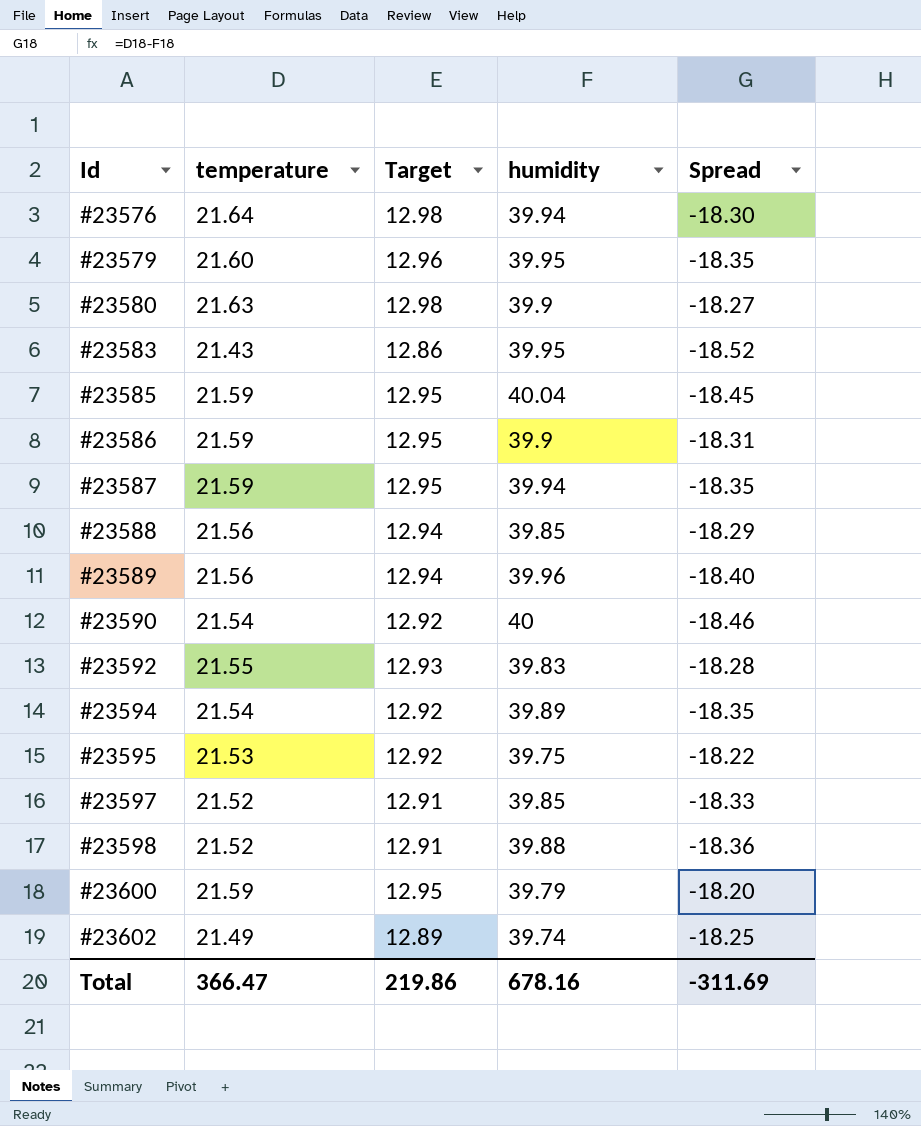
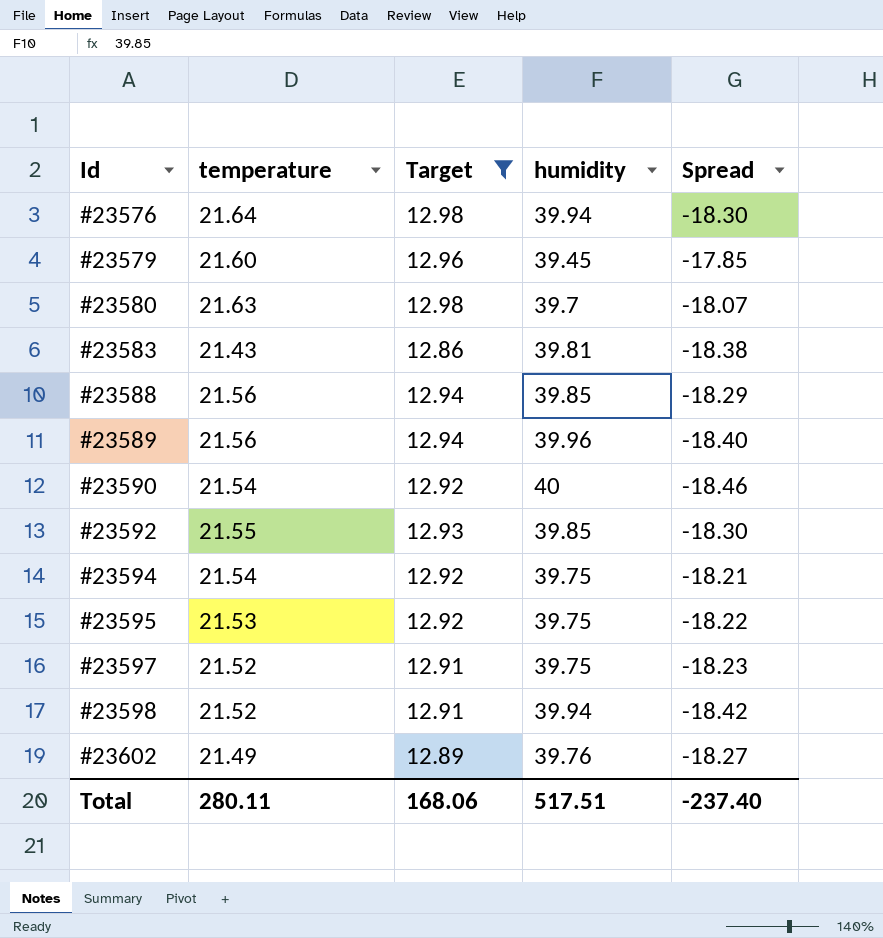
filter: none -> Target != 12.95
#23579 | humidity: 39.95 -> 39.45
#23579 | Spread: -18.35 -> -17.85
#23580 | humidity: 39.9 -> 39.7
#23580 | Spread: -18.27 -> -18.07
#23583 | humidity: 39.95 -> 39.81
#23583 | Spread: -18.52 -> -18.38
#23592 | humidity: 39.83 -> 39.85
#23592 | Spread: -18.28 -> -18.30
#23594 | humidity: 39.89 -> 39.75
#23594 | Spread: -18.35 -> -18.21
#23597 | humidity: 39.85 -> 39.75
#23597 | Spread: -18.33 -> -18.23
#23598 | humidity: 39.88 -> 39.94
#23598 | Spread: -18.36 -> -18.42
#23602 | humidity: 39.74 -> 39.76
#23602 | Spread: -18.25 -> -18.27
Total | temperature: 366.47 -> 280.11
Total | Target: 219.86 -> 168.06
Total | humidity: 678.16 -> 517.51
Total | Spread: -311.69 -> -237.40

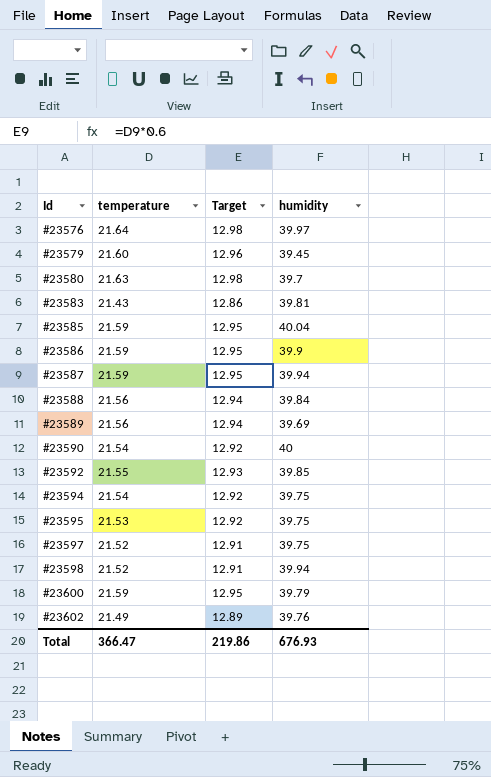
filter: Target != 12.95 -> none
column Spread | formula: [temperature] - [humidity] -> none
#23576 | humidity: 39.94 -> 39.97
#23588 | humidity: 39.85 -> 39.84
#23589 | humidity: 39.96 -> 39.69
Total | temperature: 280.11 -> 366.47
Total | Target: 168.06 -> 219.86
Total | humidity: 517.51 -> 676.93

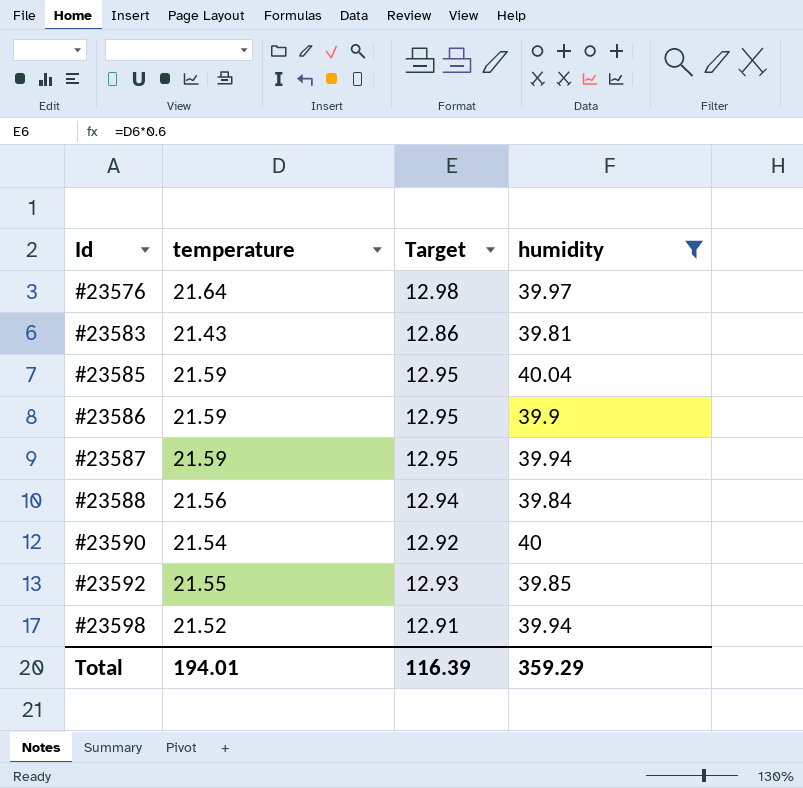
filter: none -> humidity >= 39.81
Total | temperature: 366.47 -> 194.01
Total | Target: 219.86 -> 116.39
Total | humidity: 676.93 -> 359.29

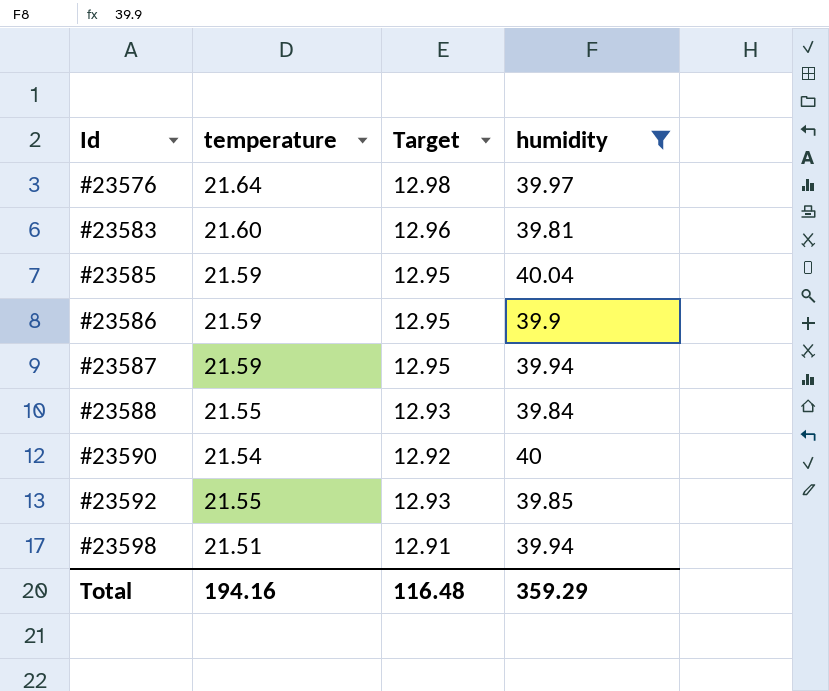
#23583 | temperature: 21.43 -> 21.60
#23583 | Target: 12.86 -> 12.96
#23588 | temperature: 21.56 -> 21.55
#23588 | Target: 12.94 -> 12.93
#23598 | temperature: 21.52 -> 21.51
Total | temperature: 194.01 -> 194.16
Total | Target: 116.39 -> 116.48

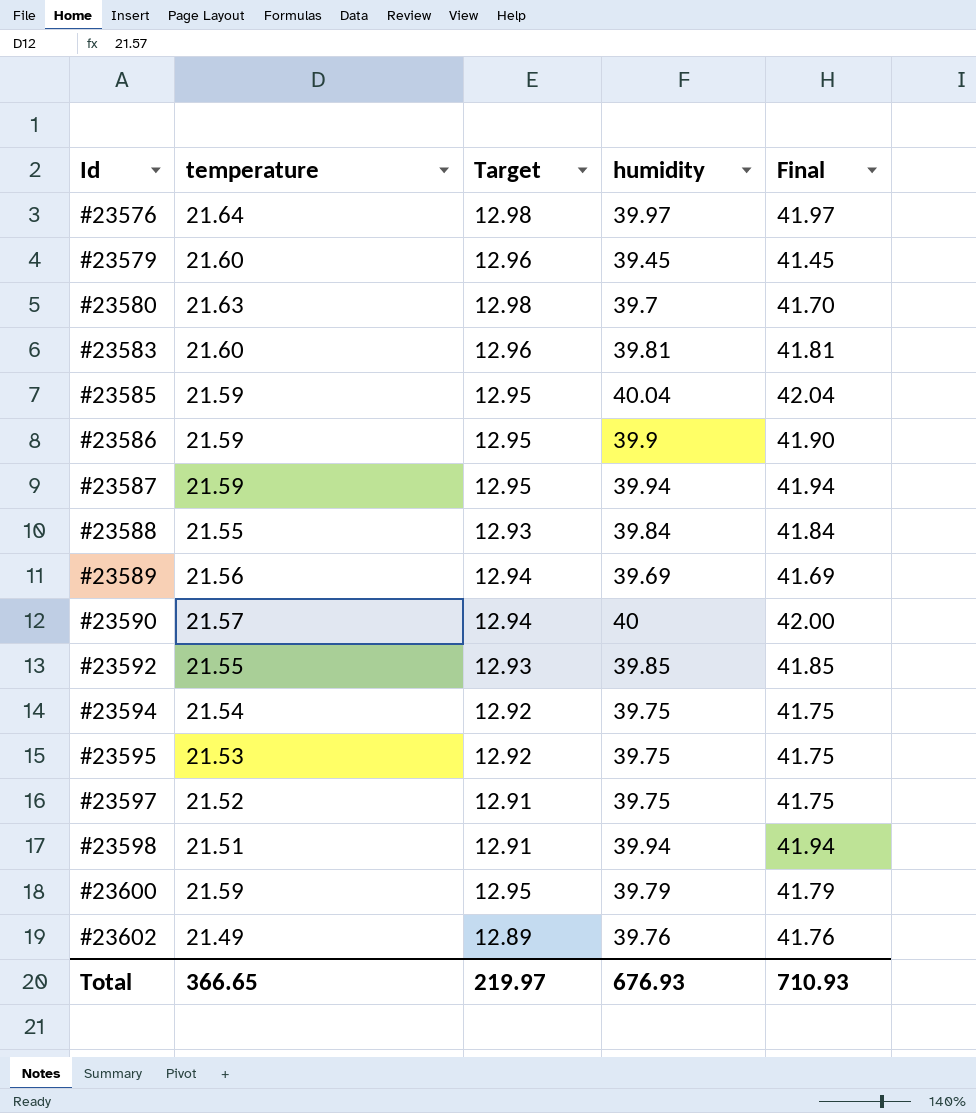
filter: humidity >= 39.81 -> none
column Final | formula: none -> [humidity] + 2
#23590 | temperature: 21.54 -> 21.57
#23590 | Target: 12.92 -> 12.94
Total | temperature: 194.16 -> 366.65
Total | Target: 116.48 -> 219.97
Total | humidity: 359.29 -> 676.93

